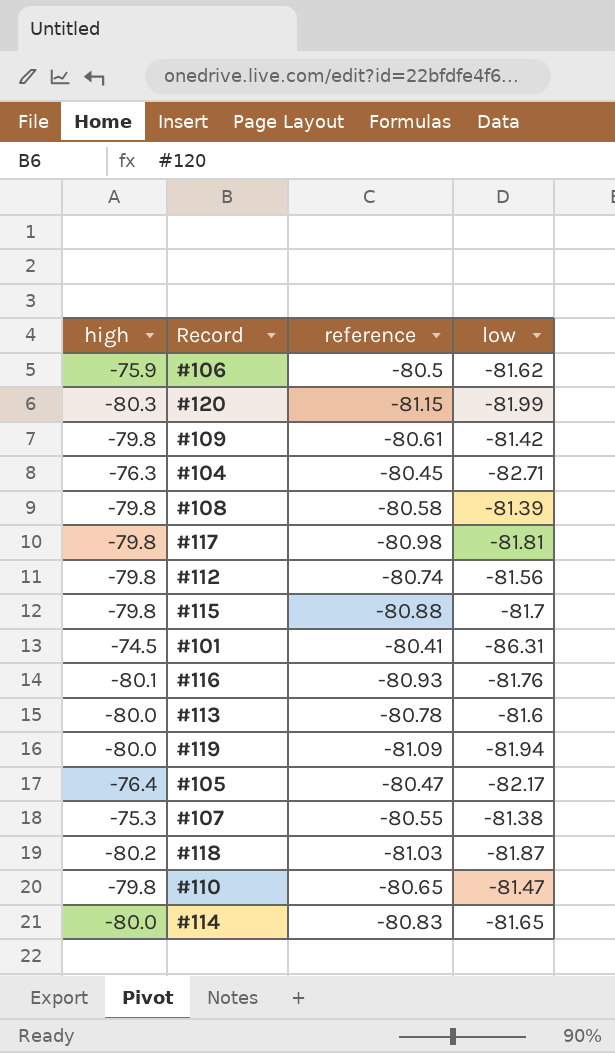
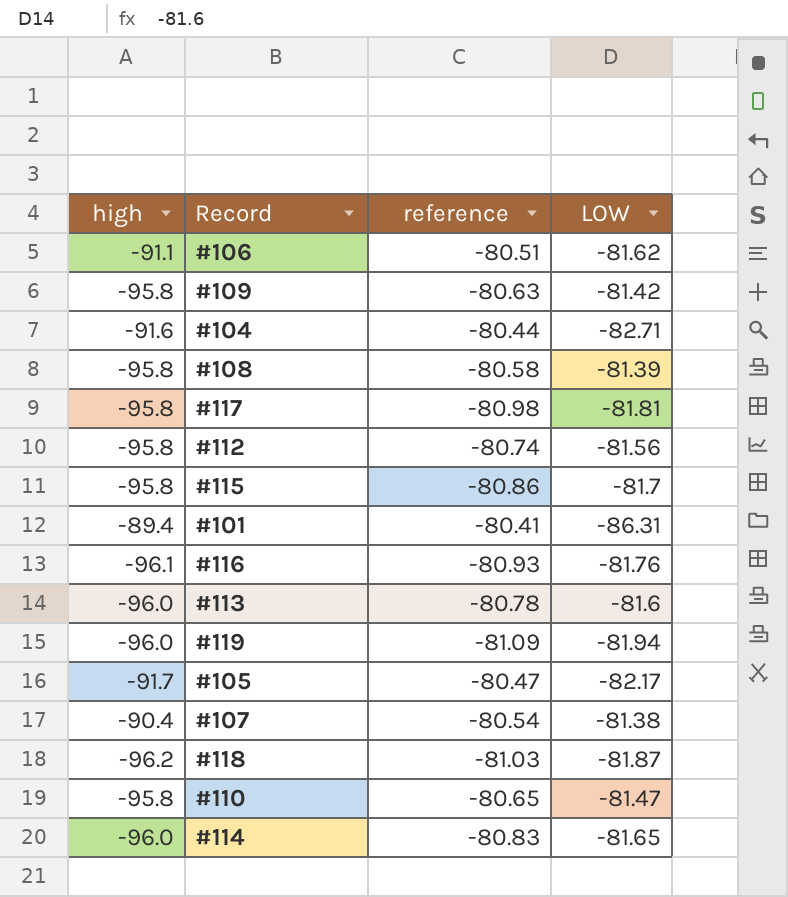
column name: low -> LOW
row #120: -80.3 | -81.15 | -81.99 -> none
#106 | high: -75.9 -> -91.1
#106 | reference: -80.5 -> -80.51
#109 | high: -79.8 -> -95.8
#109 | reference: -80.61 -> -80.63
#104 | high: -76.3 -> -91.6
#104 | reference: -80.45 -> -80.44
#108 | high: -79.8 -> -95.8
#117 | high: -79.8 -> -95.8
#112 | high: -79.8 -> -95.8
#115 | high: -79.8 -> -95.8
#115 | reference: -80.88 -> -80.86
#101 | high: -74.5 -> -89.4
#116 | high: -80.1 -> -96.1
#113 | high: -80.0 -> -96.0
#119 | high: -80.0 -> -96.0
#105 | high: -76.4 -> -91.7
#107 | high: -75.3 -> -90.4
#107 | reference: -80.55 -> -80.54
#118 | high: -80.2 -> -96.2
#110 | high: -79.8 -> -95.8
#114 | high: -80.0 -> -96.0

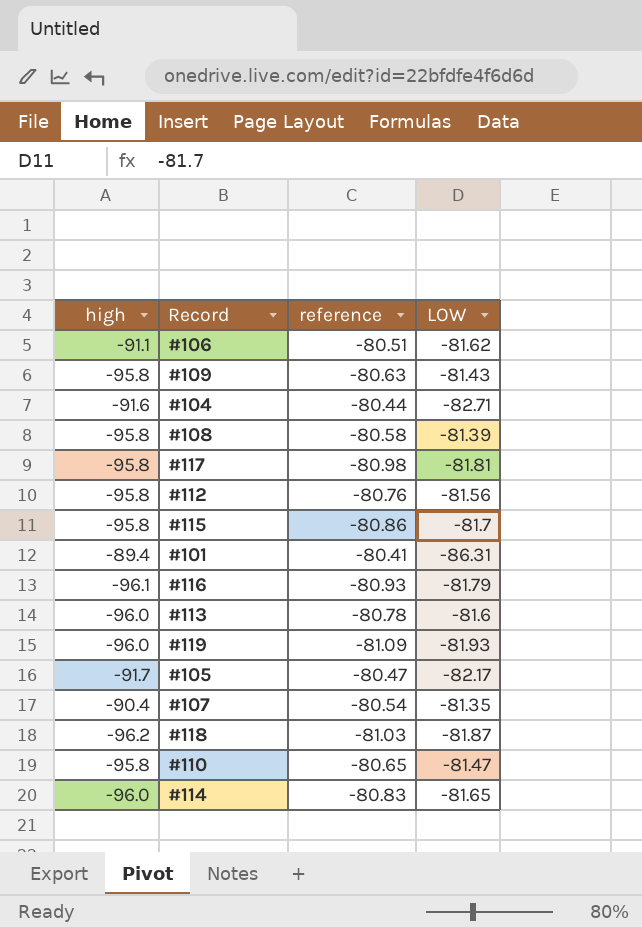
#109 | LOW: -81.42 -> -81.43
#112 | reference: -80.74 -> -80.76
#116 | LOW: -81.76 -> -81.79
#119 | LOW: -81.94 -> -81.93
#107 | LOW: -81.38 -> -81.35

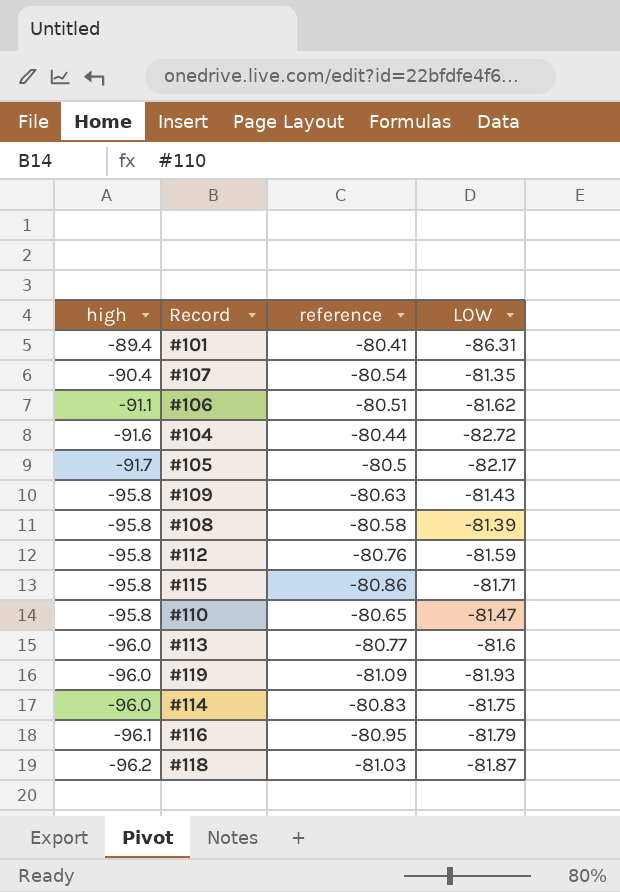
row order: none -> high descending
row #117: -95.8 | -80.98 | -81.81 -> none
#104 | LOW: -82.71 -> -82.72
#105 | reference: -80.47 -> -80.5
#112 | LOW: -81.56 -> -81.59
#115 | LOW: -81.7 -> -81.71
#113 | reference: -80.78 -> -80.77
#114 | LOW: -81.65 -> -81.75
#116 | reference: -80.93 -> -80.95

